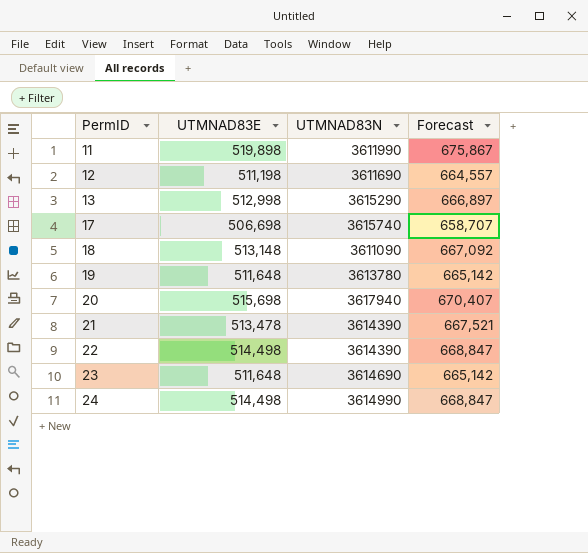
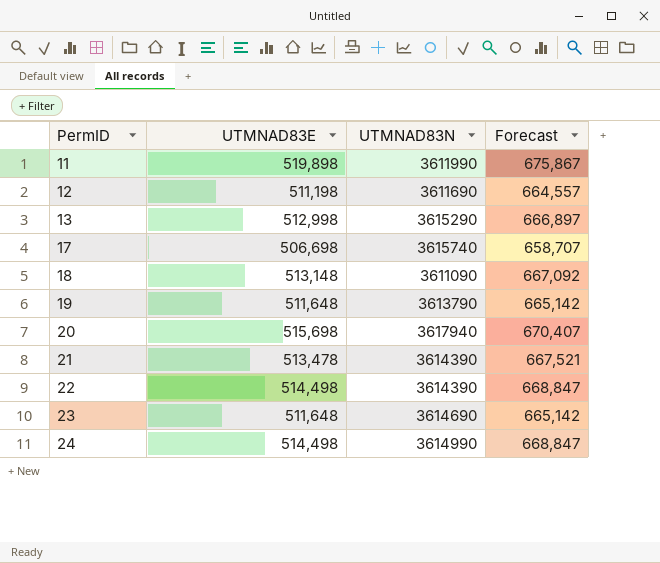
19 | UTMNAD83N: 3613780 -> 3613790

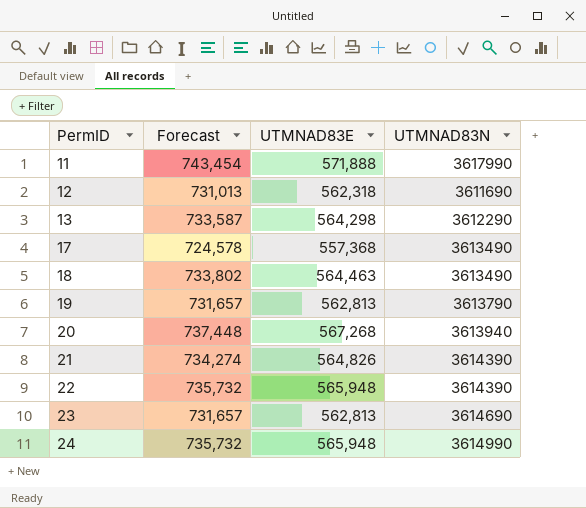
column Forecast | position: 4 -> 2
11 | Forecast: 675,867 -> 743,454
11 | UTMNAD83E: 519,898 -> 571,888
11 | UTMNAD83N: 3611990 -> 3617990
12 | Forecast: 664,557 -> 731,013
12 | UTMNAD83E: 511,198 -> 562,318
13 | Forecast: 666,897 -> 733,587
13 | UTMNAD83E: 512,998 -> 564,298
13 | UTMNAD83N: 3615290 -> 3612290
17 | Forecast: 658,707 -> 724,578
17 | UTMNAD83E: 506,698 -> 557,368
17 | UTMNAD83N: 3615740 -> 3613490
18 | Forecast: 667,092 -> 733,802
18 | UTMNAD83E: 513,148 -> 564,463
18 | UTMNAD83N: 3611090 -> 3613490
19 | Forecast: 665,142 -> 731,657
19 | UTMNAD83E: 511,648 -> 562,813
20 | Forecast: 670,407 -> 737,448
20 | UTMNAD83E: 515,698 -> 567,268
20 | UTMNAD83N: 3617940 -> 3613940
21 | Forecast: 667,521 -> 734,274
21 | UTMNAD83E: 513,478 -> 564,826
22 | Forecast: 668,847 -> 735,732
22 | UTMNAD83E: 514,498 -> 565,948
23 | Forecast: 665,142 -> 731,657
23 | UTMNAD83E: 511,648 -> 562,813
24 | Forecast: 668,847 -> 735,732
24 | UTMNAD83E: 514,498 -> 565,948

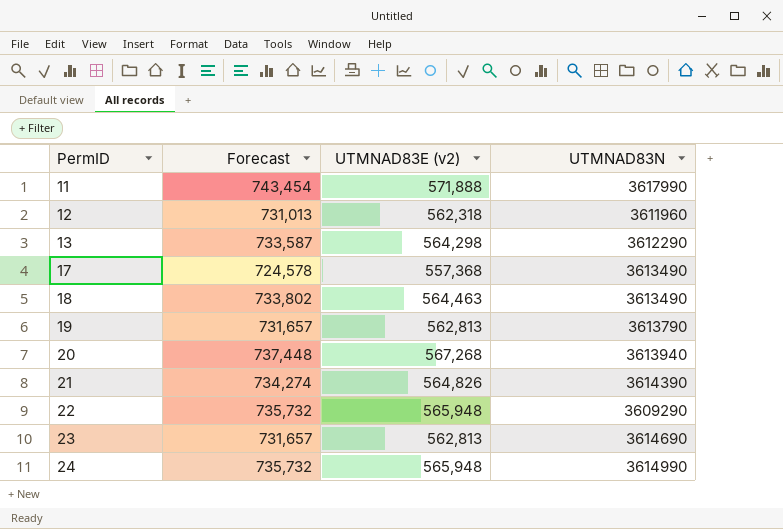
column name: UTMNAD83E -> UTMNAD83E (v2)
12 | UTMNAD83N: 3611690 -> 3611960
22 | UTMNAD83N: 3614390 -> 3609290

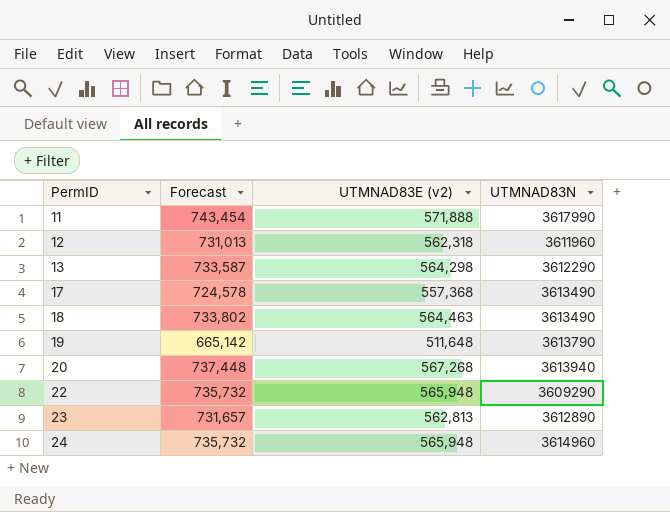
row 21: 734,274 | 564,826 | 3614390 -> none
19 | Forecast: 731,657 -> 665,142
19 | UTMNAD83E (v2): 562,813 -> 511,648
23 | UTMNAD83N: 3614690 -> 3612890
24 | UTMNAD83N: 3614990 -> 3614960

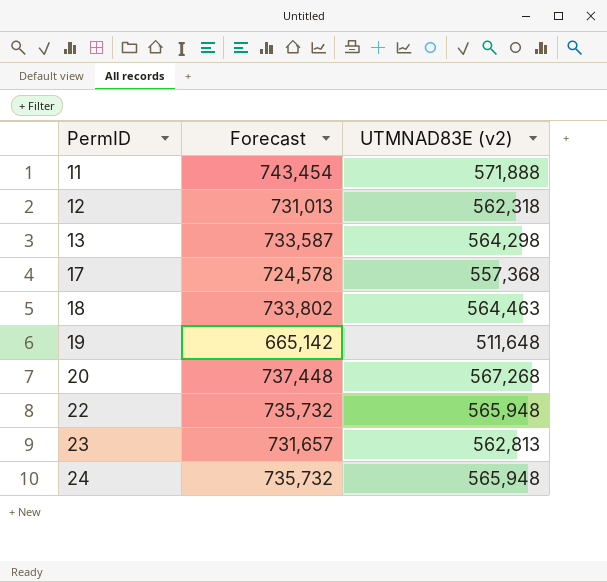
column UTMNAD83N | position: 4 -> none

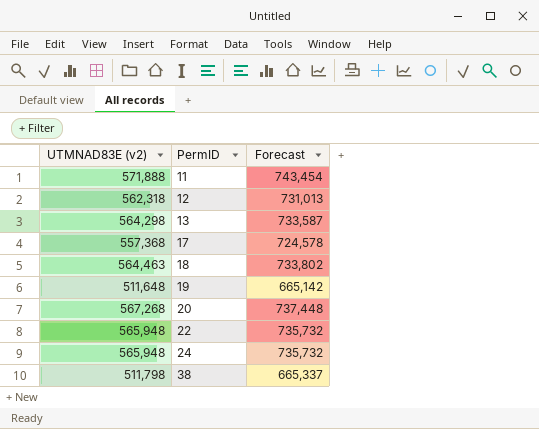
column UTMNAD83E (v2) | position: 3 -> 1
row 23: 731,657 | 562,813 -> none
row 38: none -> 511,798 | 665,337

